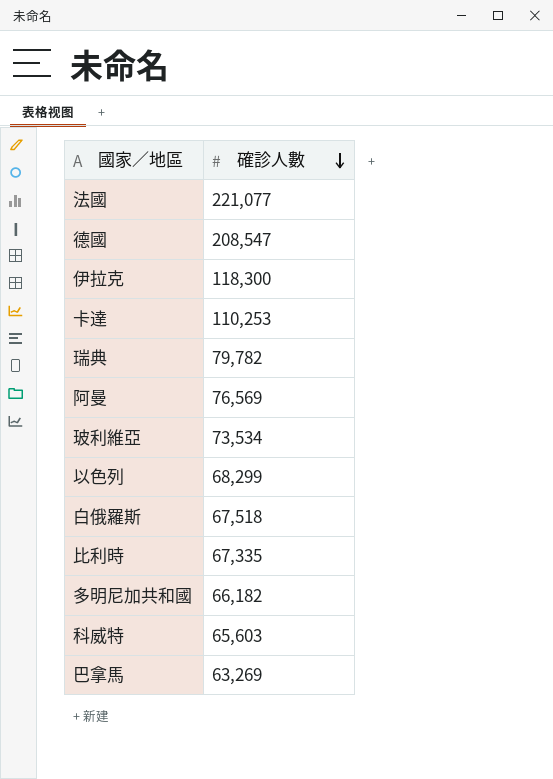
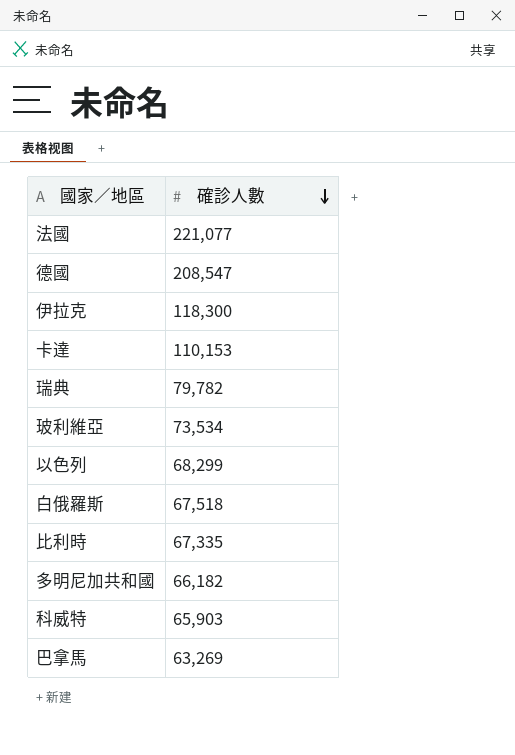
row 阿曼: 76,569 -> none
卡達 | 確診人數: 110,253 -> 110,153
科威特 | 確診人數: 65,603 -> 65,903

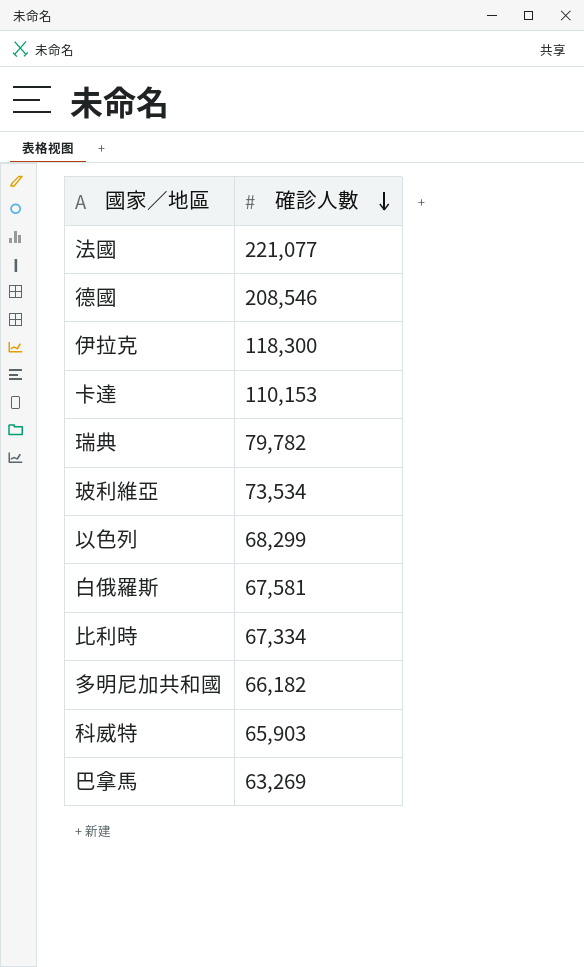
德國 | 確診人數: 208,547 -> 208,546
白俄羅斯 | 確診人數: 67,518 -> 67,581
比利時 | 確診人數: 67,335 -> 67,334

